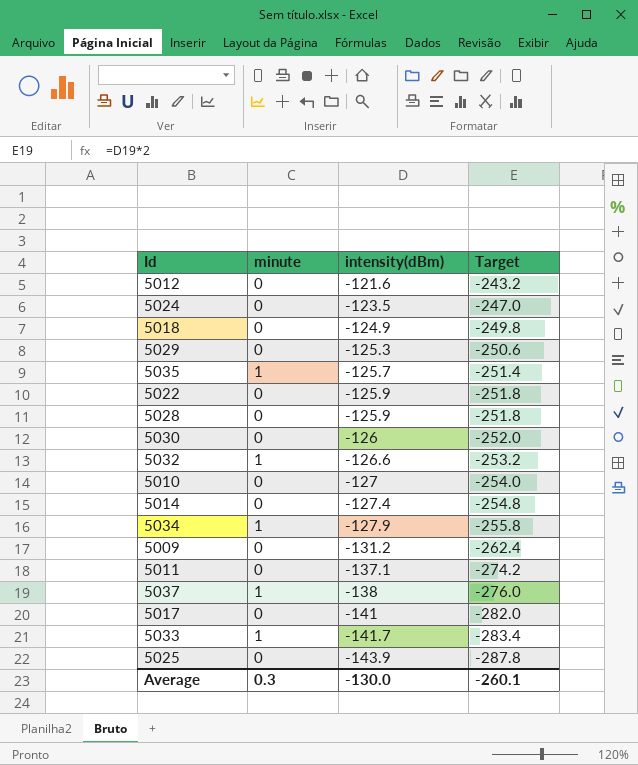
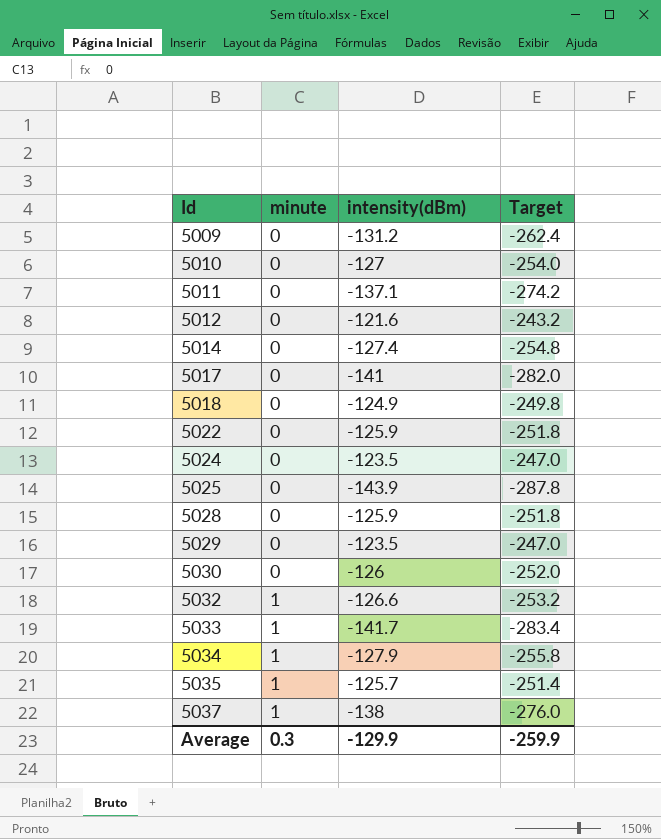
row order: intensity(dBm) descending -> Id ascending
5029 | intensity(dBm): -125.3 -> -123.5
5029 | Target: -250.6 -> -247.0
Average | intensity(dBm): -130.0 -> -129.9
Average | Target: -260.1 -> -259.9

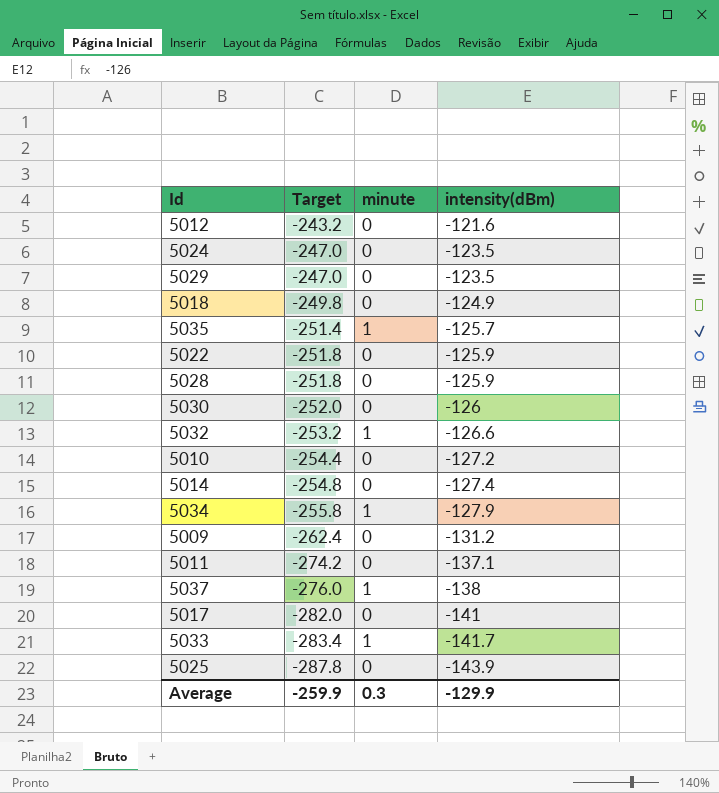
row order: Id ascending -> Target descending
column Target | position: 4 -> 2
5010 | Target: -254.0 -> -254.4
5010 | intensity(dBm): -127 -> -127.2

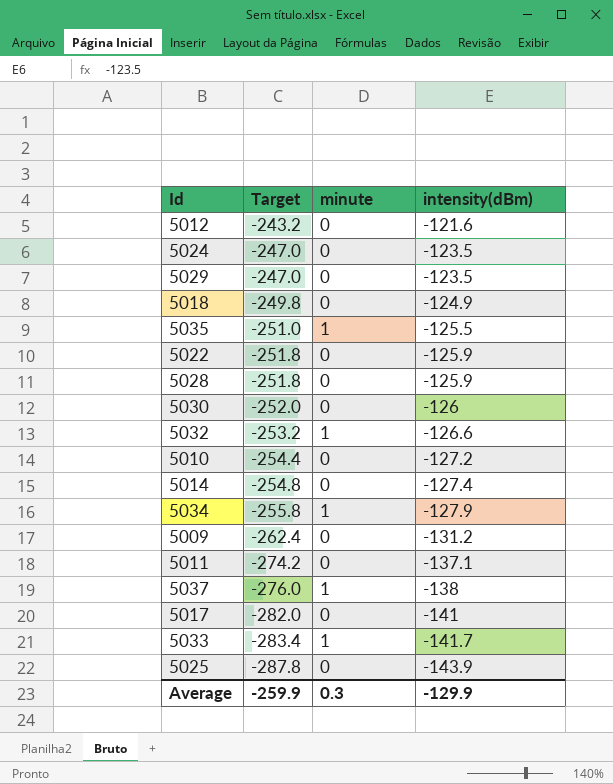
5035 | Target: -251.4 -> -251.0
5035 | intensity(dBm): -125.7 -> -125.5

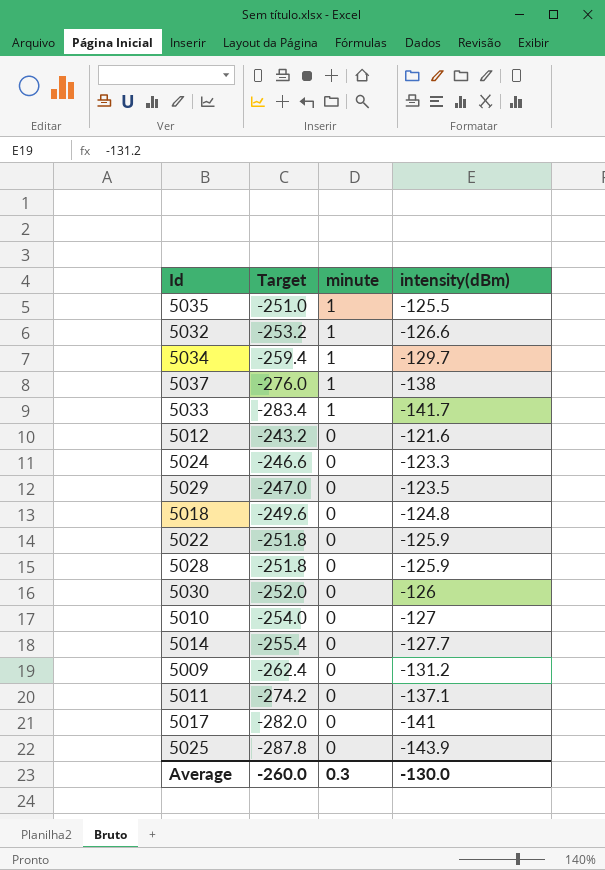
row order: Target descending -> minute descending
5034 | Target: -255.8 -> -259.4
5034 | intensity(dBm): -127.9 -> -129.7
5024 | Target: -247.0 -> -246.6
5024 | intensity(dBm): -123.5 -> -123.3
5018 | Target: -249.8 -> -249.6
5018 | intensity(dBm): -124.9 -> -124.8
5010 | Target: -254.4 -> -254.0
5010 | intensity(dBm): -127.2 -> -127
5014 | Target: -254.8 -> -255.4
5014 | intensity(dBm): -127.4 -> -127.7
Average | Target: -259.9 -> -260.0
Average | intensity(dBm): -129.9 -> -130.0

